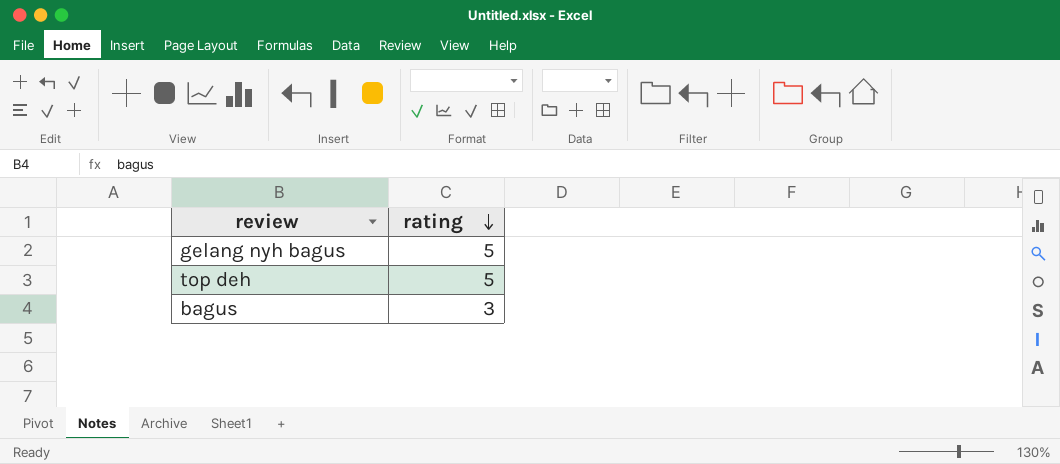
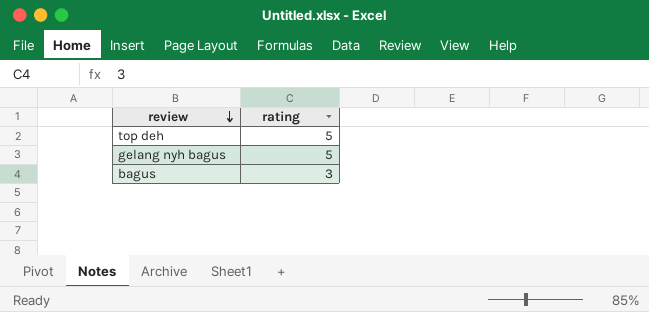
row order: rating descending -> review descending

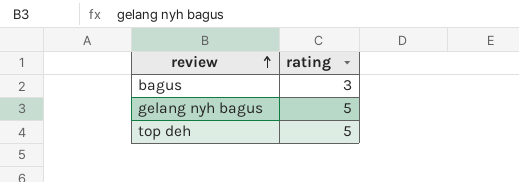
row order: review descending -> review ascending

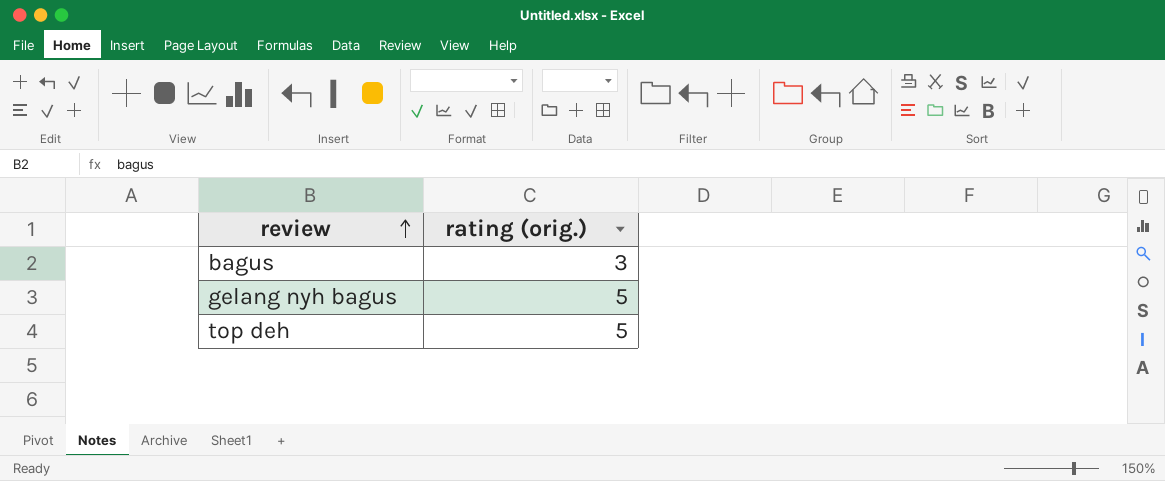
column name: rating -> rating (orig.)

